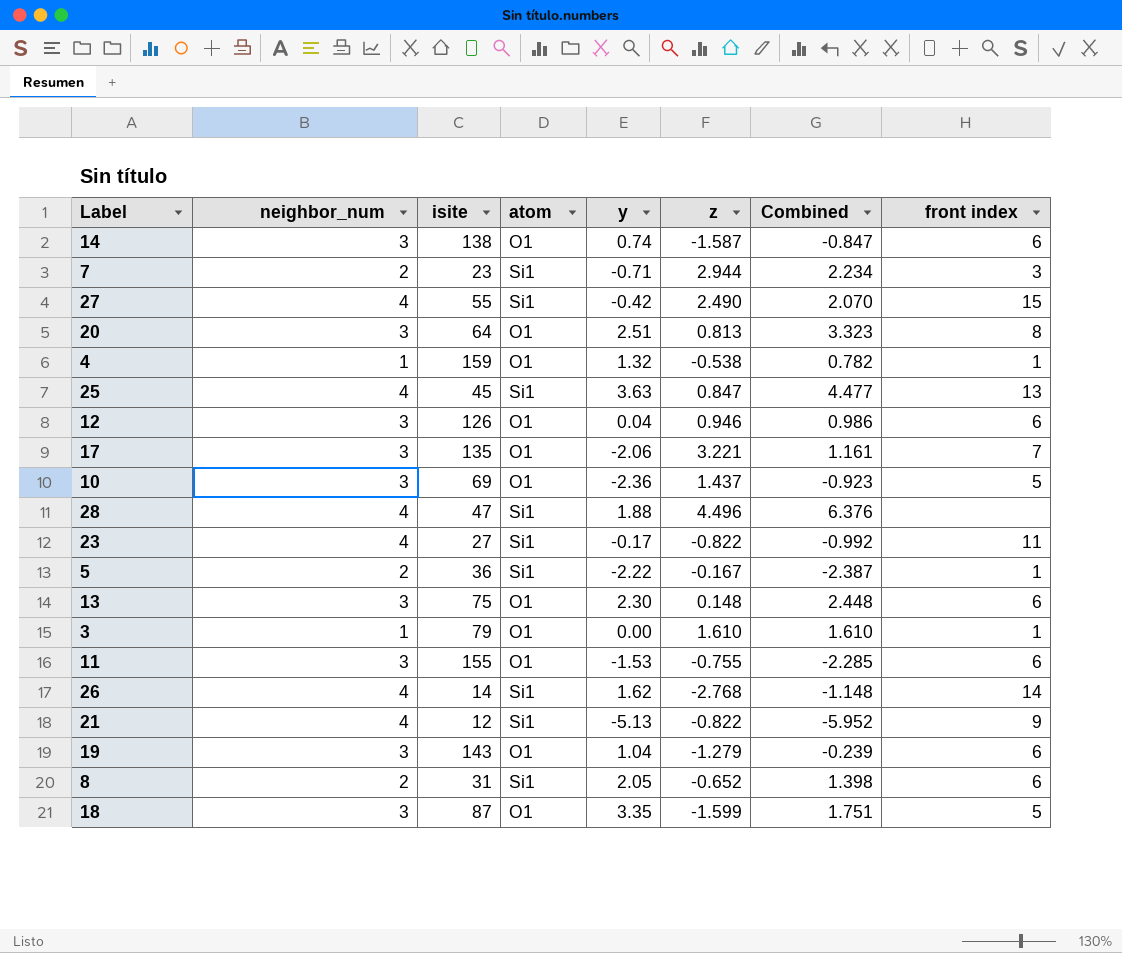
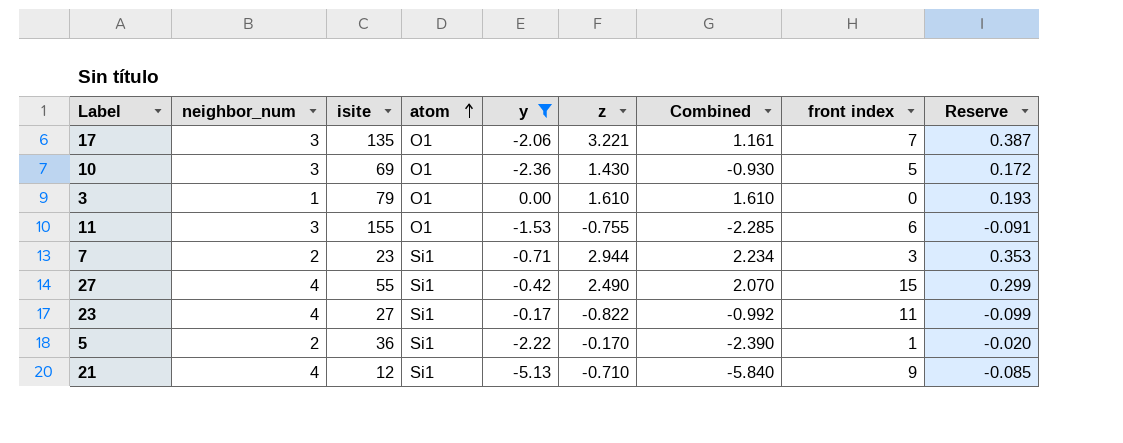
filter: none -> y <= 0.00
row order: none -> atom ascending
column Reserve | formula: none -> [z] * 0.12
10 | z: 1.437 -> 1.430
10 | Combined: -0.923 -> -0.930
3 | front index: 1 -> 0
5 | z: -0.167 -> -0.170
5 | Combined: -2.387 -> -2.390
21 | z: -0.822 -> -0.710
21 | Combined: -5.952 -> -5.840

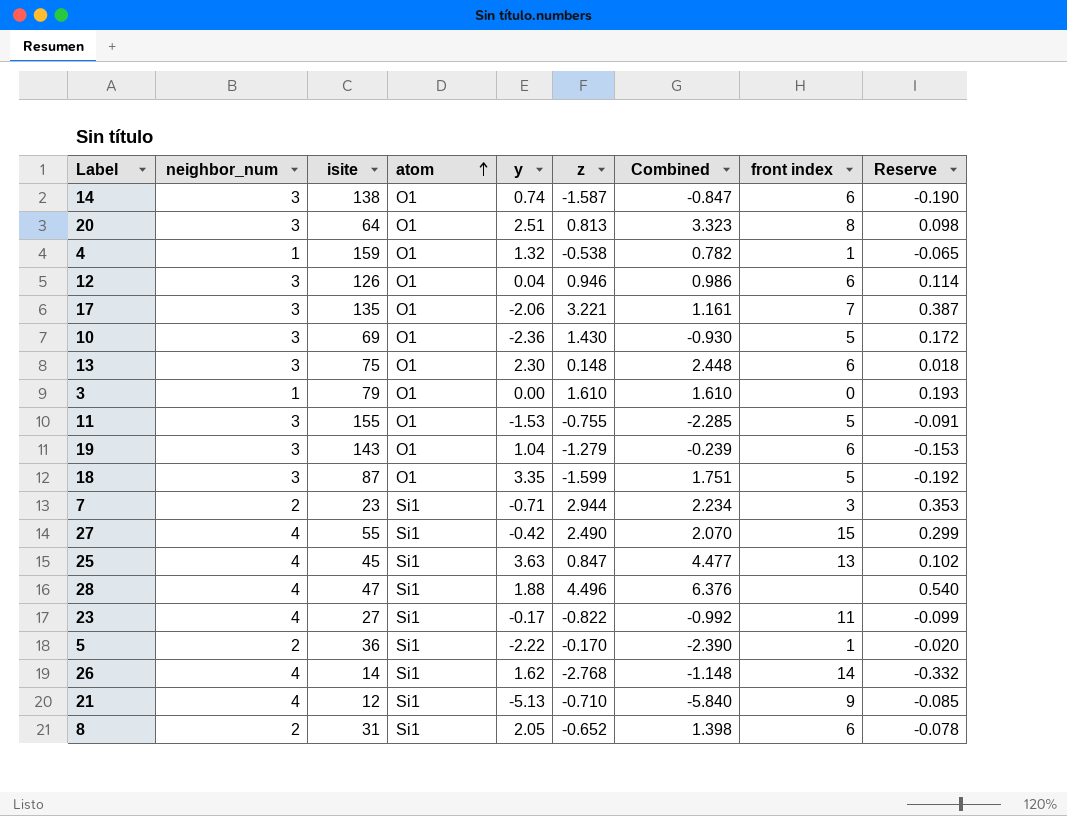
filter: y <= 0.00 -> none
11 | front index: 6 -> 5

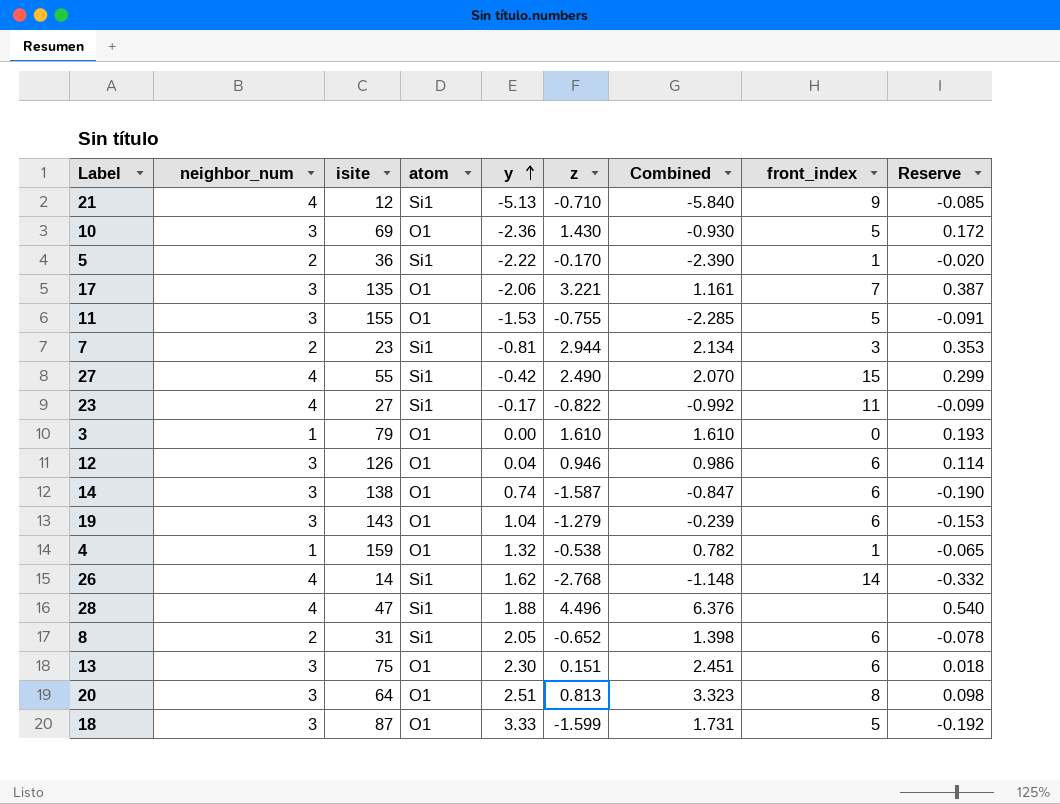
row order: atom ascending -> y ascending
column name: front index -> front_index
row 25: 4 | 45 | Si1 | 3.63 | 0.847 | 4.477 | 13 | 0.102 -> none
7 | y: -0.71 -> -0.81
7 | Combined: 2.234 -> 2.134
13 | z: 0.148 -> 0.151
13 | Combined: 2.448 -> 2.451
18 | y: 3.35 -> 3.33
18 | Combined: 1.751 -> 1.731

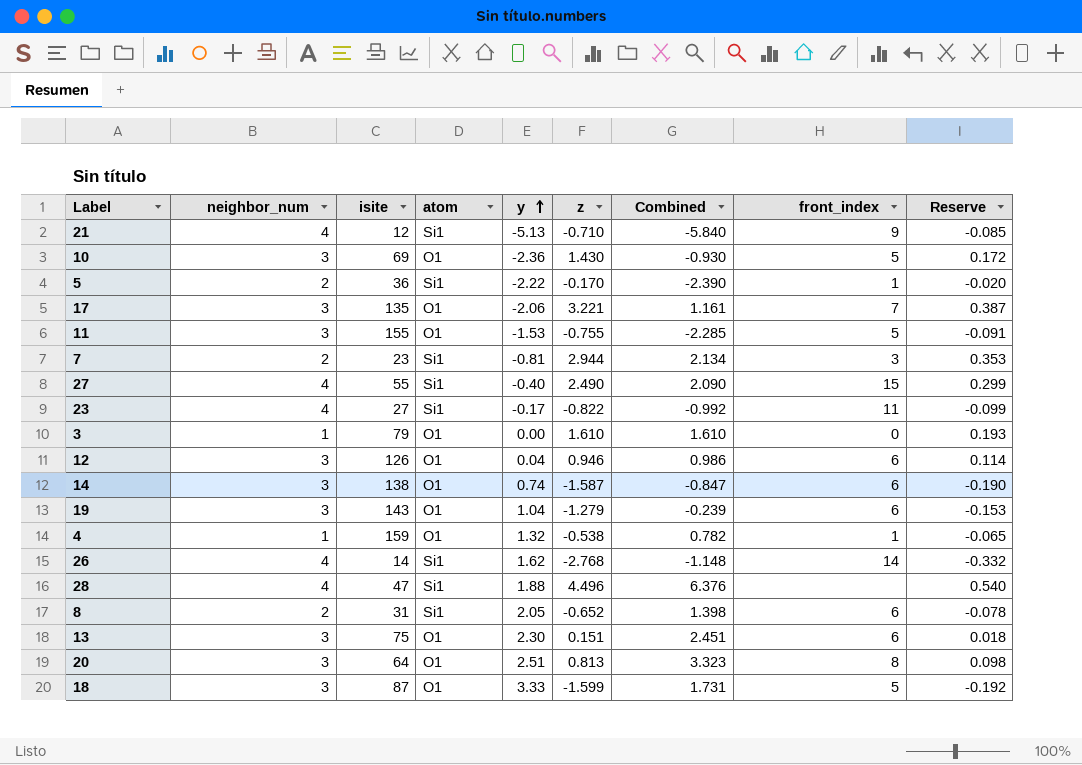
27 | y: -0.42 -> -0.40
27 | Combined: 2.070 -> 2.090

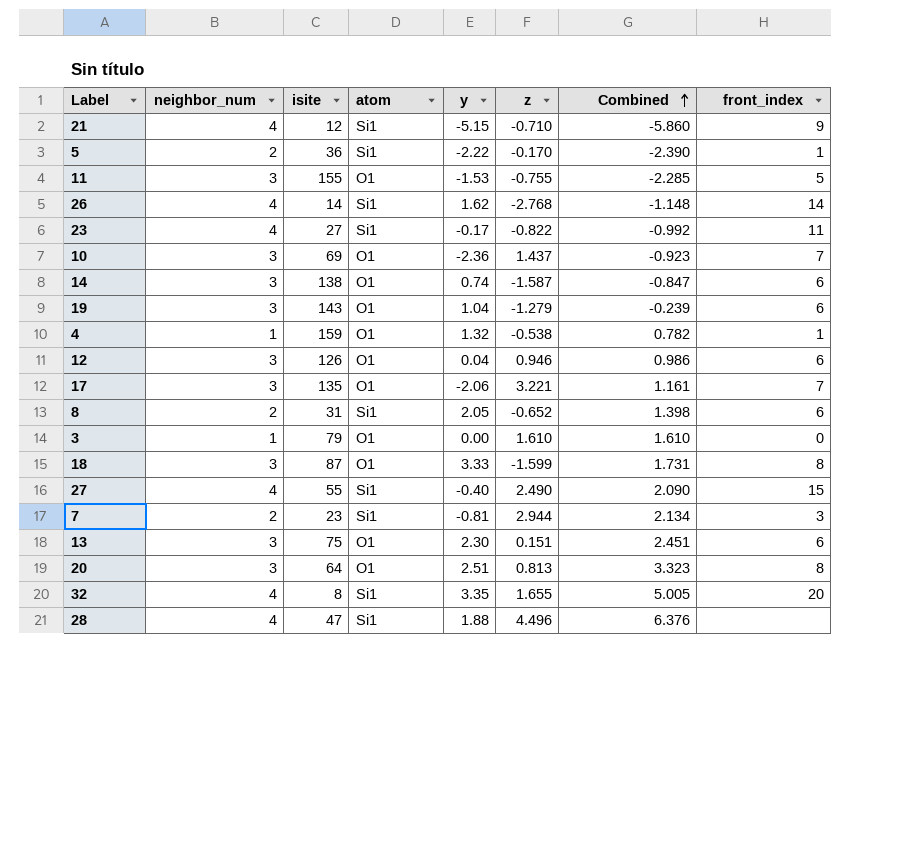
row order: y ascending -> Combined ascending
column Reserve | formula: [z] * 0.12 -> none
21 | y: -5.13 -> -5.15
21 | Combined: -5.840 -> -5.860
10 | z: 1.430 -> 1.437
10 | Combined: -0.930 -> -0.923
10 | front_index: 5 -> 7
18 | front_index: 5 -> 8
row 32: none -> 4 | 8 | Si1 | 3.35 | 1.655 | 5.005 | 20

